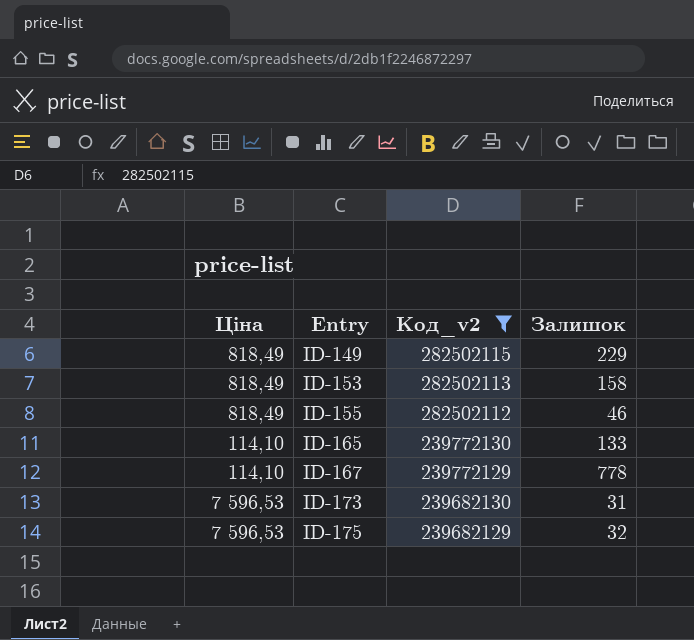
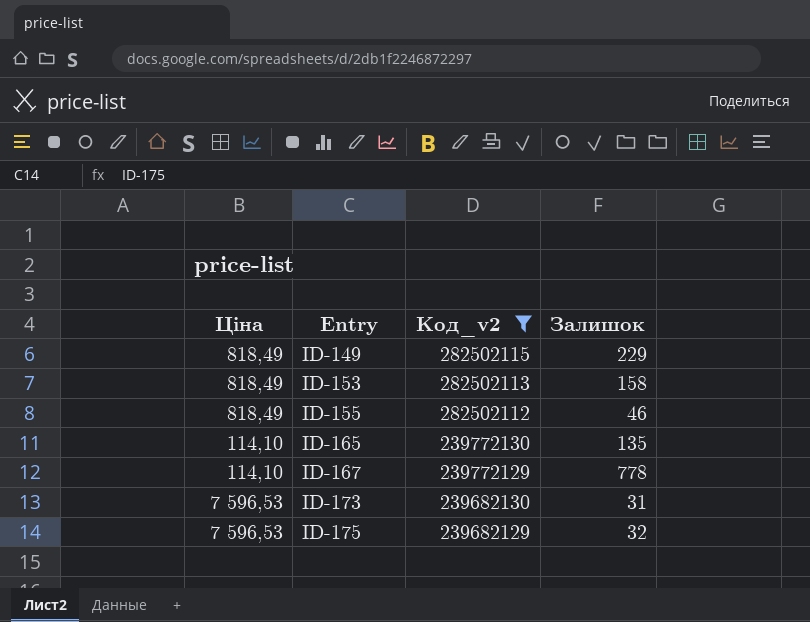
ID-165 | Залишок: 133 -> 135

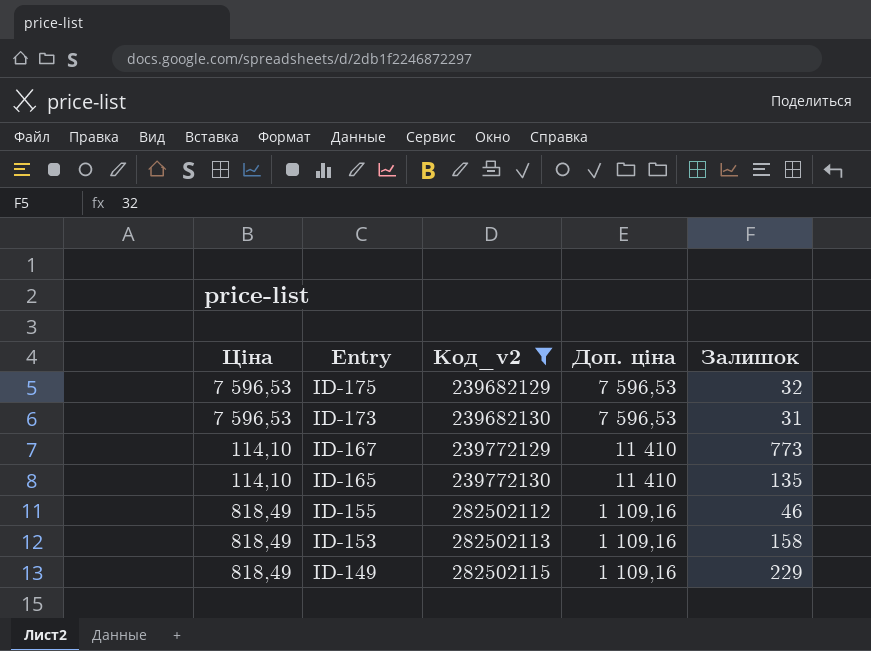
row order: Entry ascending -> Entry descending
column Доп. ціна | position: none -> 4
ID-167 | Залишок: 778 -> 773

